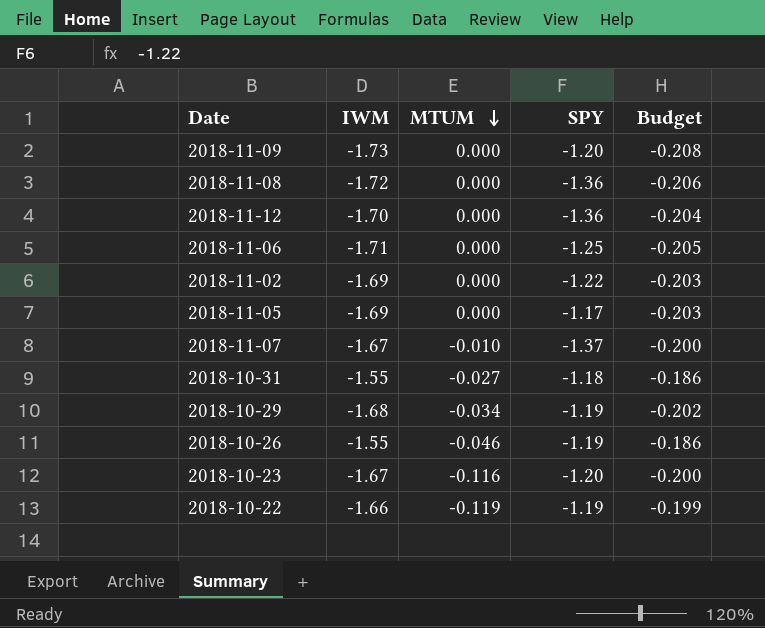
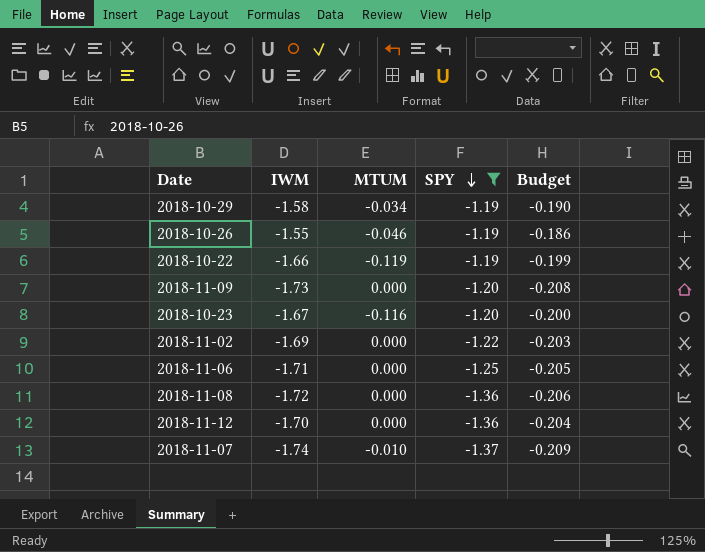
filter: none -> SPY <= -1.19
row order: MTUM descending -> SPY descending
2018-10-29 | IWM: -1.68 -> -1.58
2018-10-29 | Budget: -0.202 -> -0.190
2018-11-07 | IWM: -1.67 -> -1.74
2018-11-07 | Budget: -0.200 -> -0.209

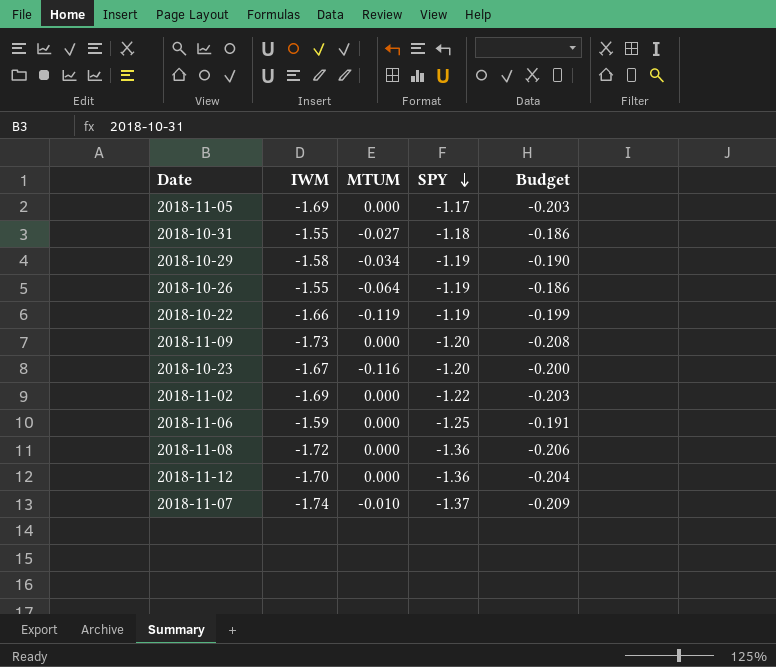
filter: SPY <= -1.19 -> none
2018-10-26 | MTUM: -0.046 -> -0.064
2018-11-06 | IWM: -1.71 -> -1.59
2018-11-06 | Budget: -0.205 -> -0.191

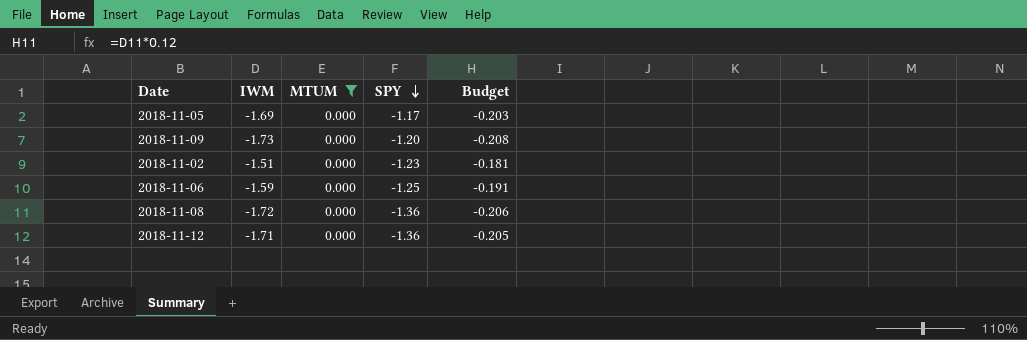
filter: none -> MTUM = 0.000
2018-11-02 | IWM: -1.69 -> -1.51
2018-11-02 | SPY: -1.22 -> -1.23
2018-11-02 | Budget: -0.203 -> -0.181
2018-11-12 | IWM: -1.70 -> -1.71
2018-11-12 | Budget: -0.204 -> -0.205

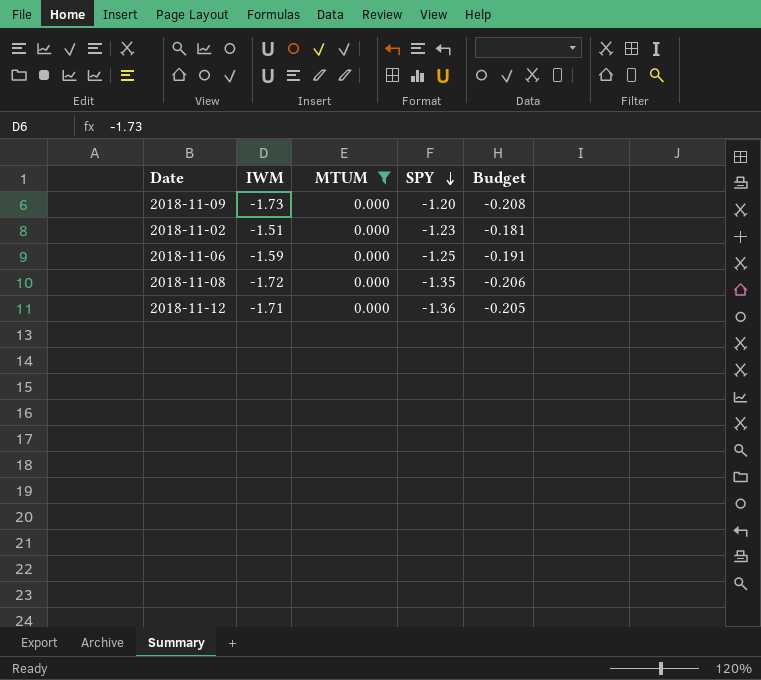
row 2018-11-05: -1.69 | 0.000 | -1.17 | -0.203 -> none
2018-11-08 | SPY: -1.36 -> -1.35

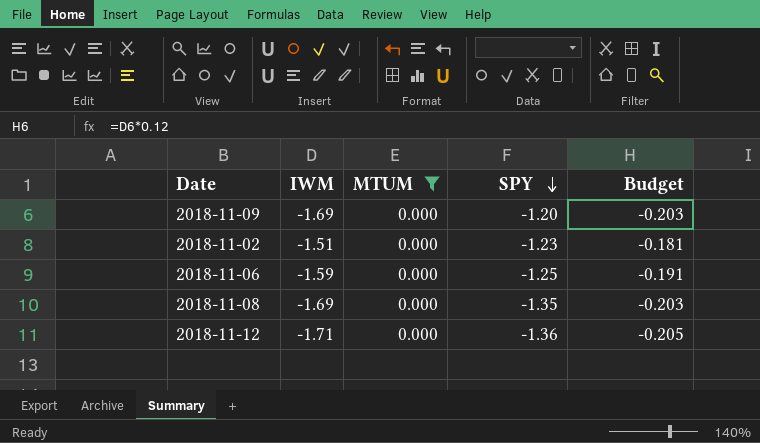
2018-11-09 | IWM: -1.73 -> -1.69
2018-11-09 | Budget: -0.208 -> -0.203
2018-11-08 | IWM: -1.72 -> -1.69
2018-11-08 | Budget: -0.206 -> -0.203

